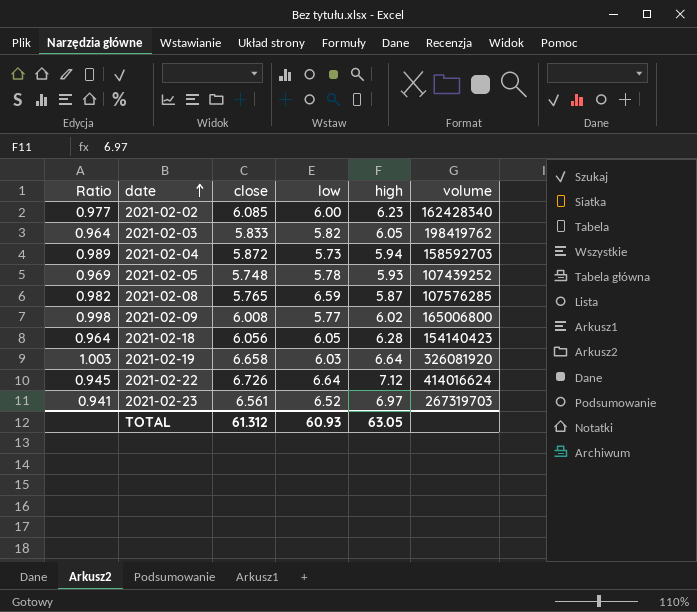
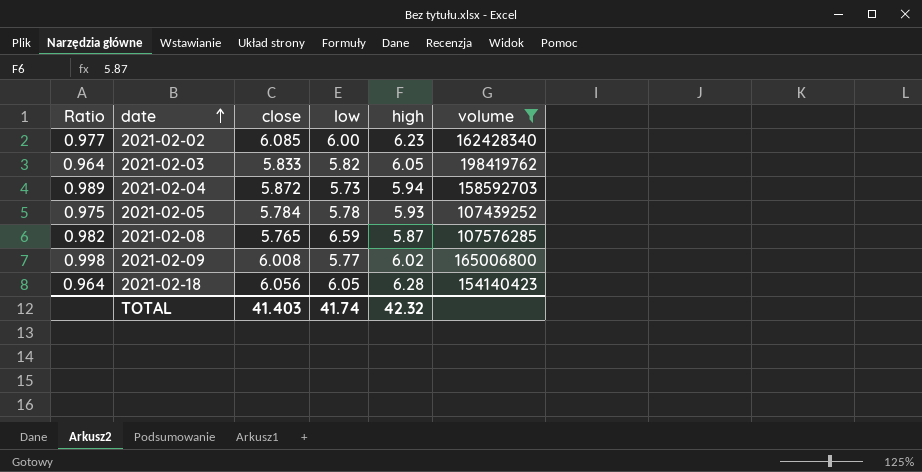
filter: none -> volume <= 198419762
2021-02-05 | Ratio: 0.969 -> 0.975
2021-02-05 | close: 5.748 -> 5.784
TOTAL | close: 61.312 -> 41.403
TOTAL | low: 60.93 -> 41.74
TOTAL | high: 63.05 -> 42.32

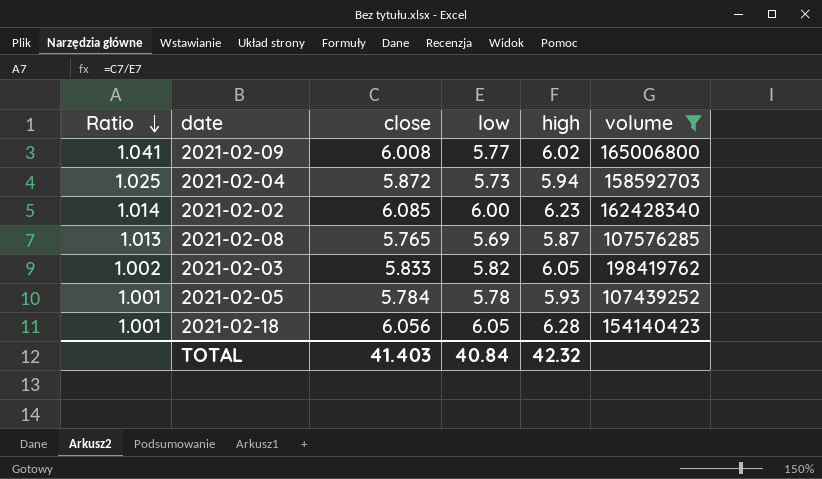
row order: date ascending -> Ratio descending
column Ratio | formula: [close] / [high] -> [close] / [low]
2021-02-08 | low: 6.59 -> 5.69
TOTAL | low: 41.74 -> 40.84

